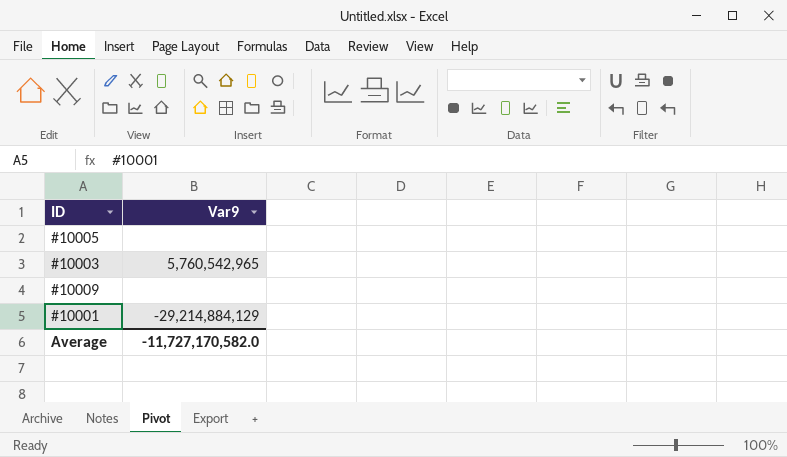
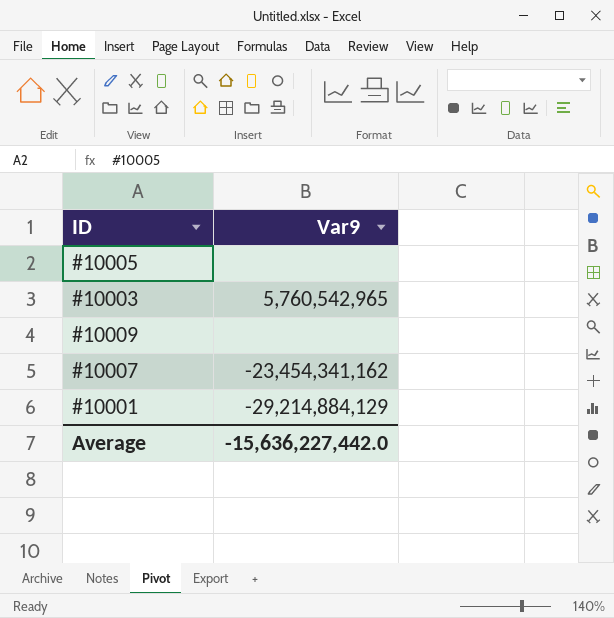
row #10007: none -> -23,454,341,162
Average | Var9: -11,727,170,582.0 -> -15,636,227,442.0

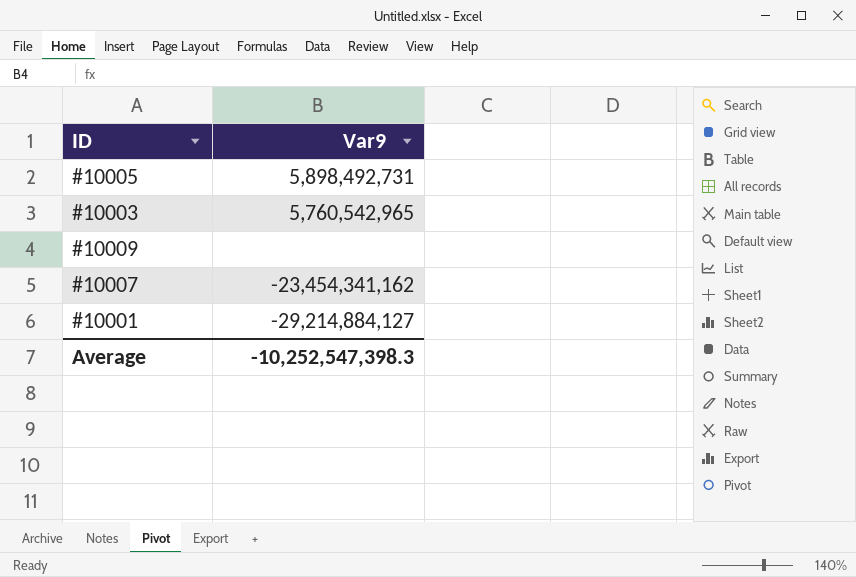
#10005 | Var9: none -> 5,898,492,731
#10001 | Var9: -29,214,884,129 -> -29,214,884,127
Average | Var9: -15,636,227,442.0 -> -10,252,547,398.3

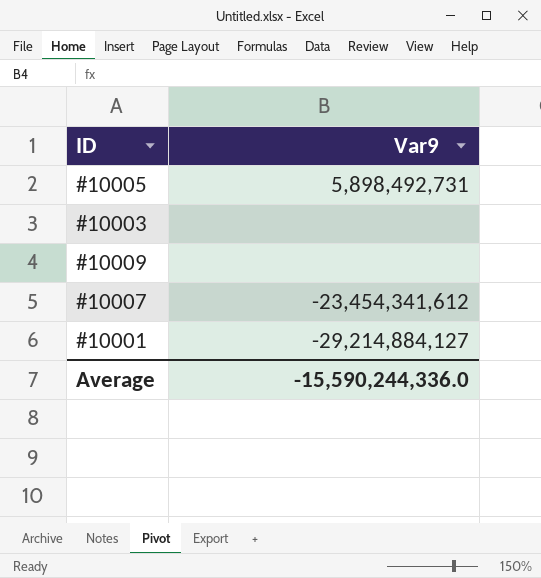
#10003 | Var9: 5,760,542,965 -> none
#10007 | Var9: -23,454,341,162 -> -23,454,341,612
Average | Var9: -10,252,547,398.3 -> -15,590,244,336.0

